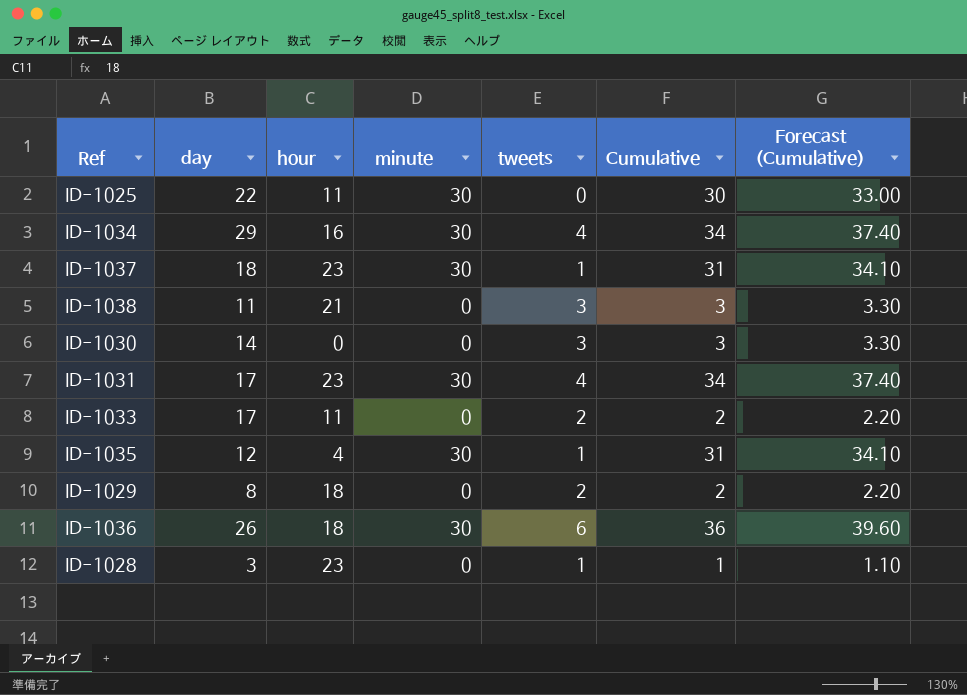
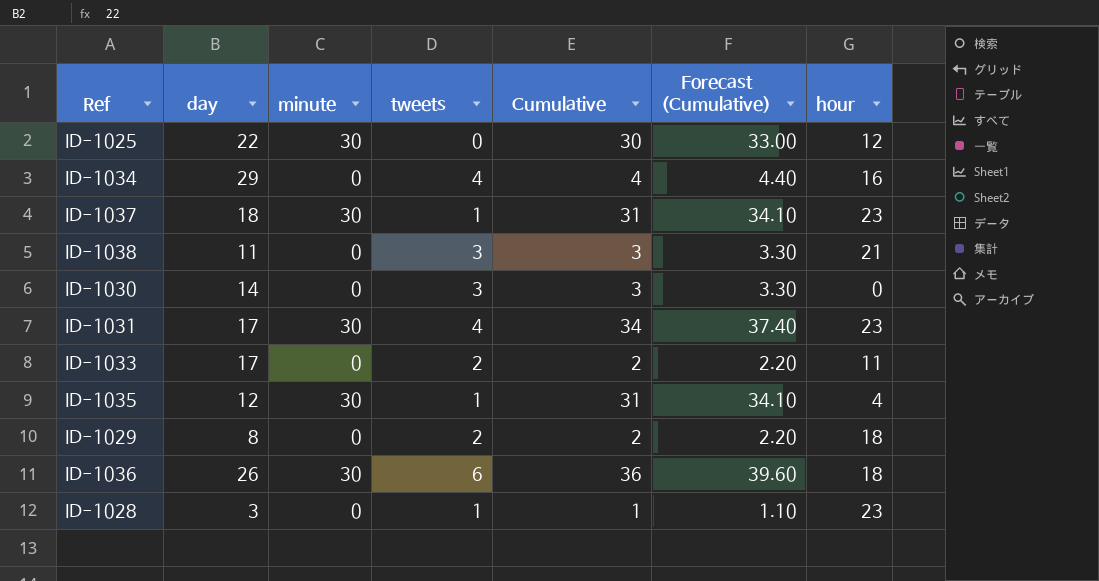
column hour | position: 3 -> 7
ID-1025 | hour: 11 -> 12
ID-1034 | minute: 30 -> 0
ID-1034 | Cumulative: 34 -> 4
ID-1034 | Forecast (Cumulative): 37.40 -> 4.40

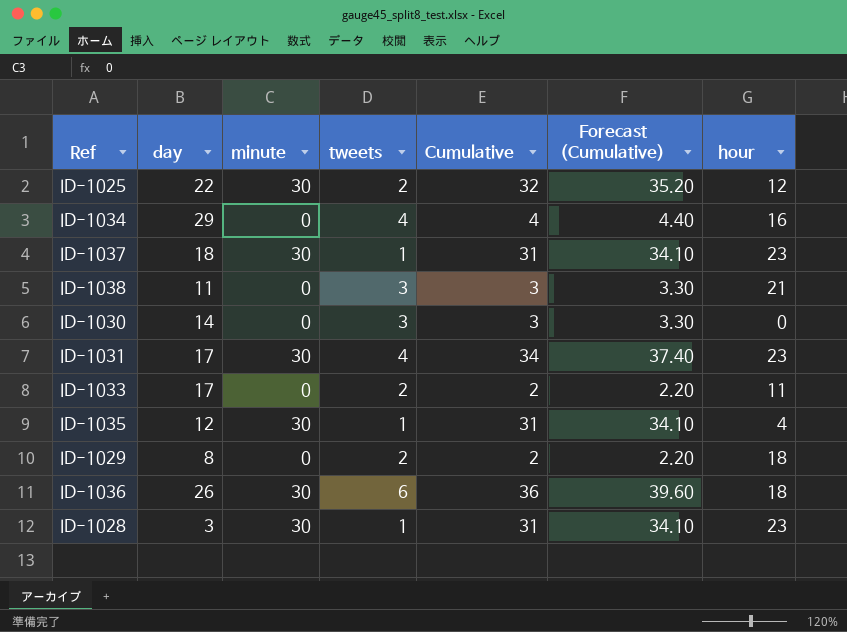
ID-1025 | tweets: 0 -> 2
ID-1025 | Cumulative: 30 -> 32
ID-1025 | Forecast (Cumulative): 33.00 -> 35.20
ID-1028 | minute: 0 -> 30
ID-1028 | Cumulative: 1 -> 31
ID-1028 | Forecast (Cumulative): 1.10 -> 34.10

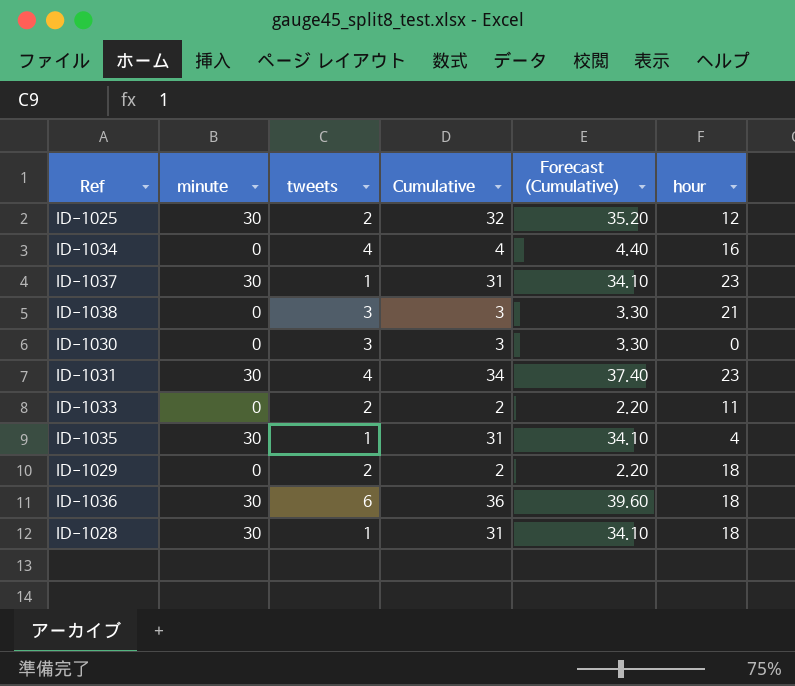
column day | position: 2 -> none
ID-1028 | hour: 23 -> 18

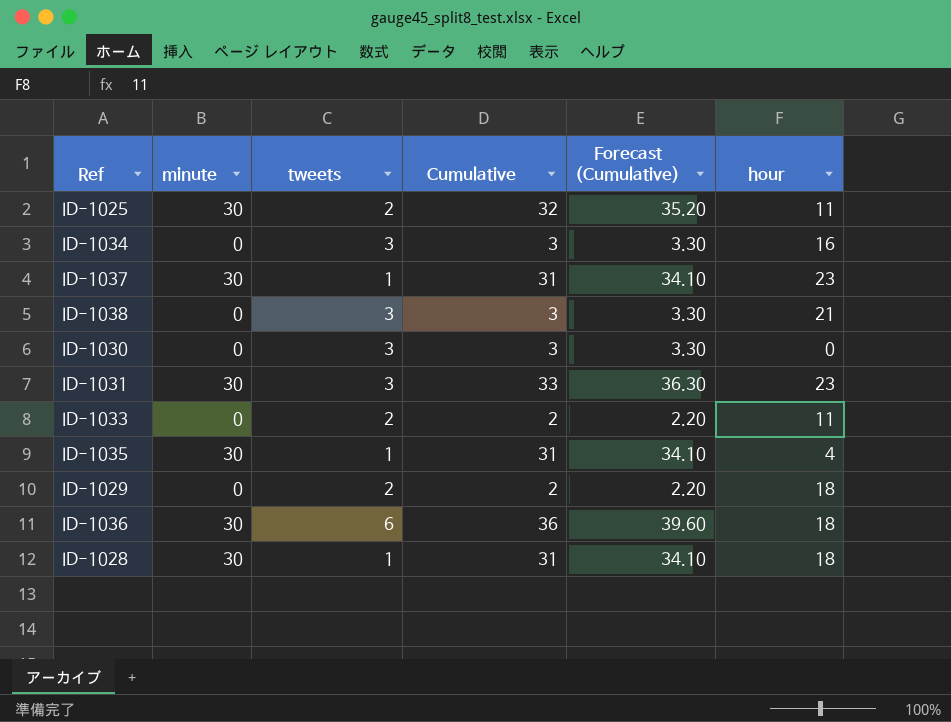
ID-1025 | hour: 12 -> 11
ID-1034 | tweets: 4 -> 3
ID-1034 | Cumulative: 4 -> 3
ID-1034 | Forecast (Cumulative): 4.40 -> 3.30
ID-1031 | tweets: 4 -> 3
ID-1031 | Cumulative: 34 -> 33
ID-1031 | Forecast (Cumulative): 37.40 -> 36.30

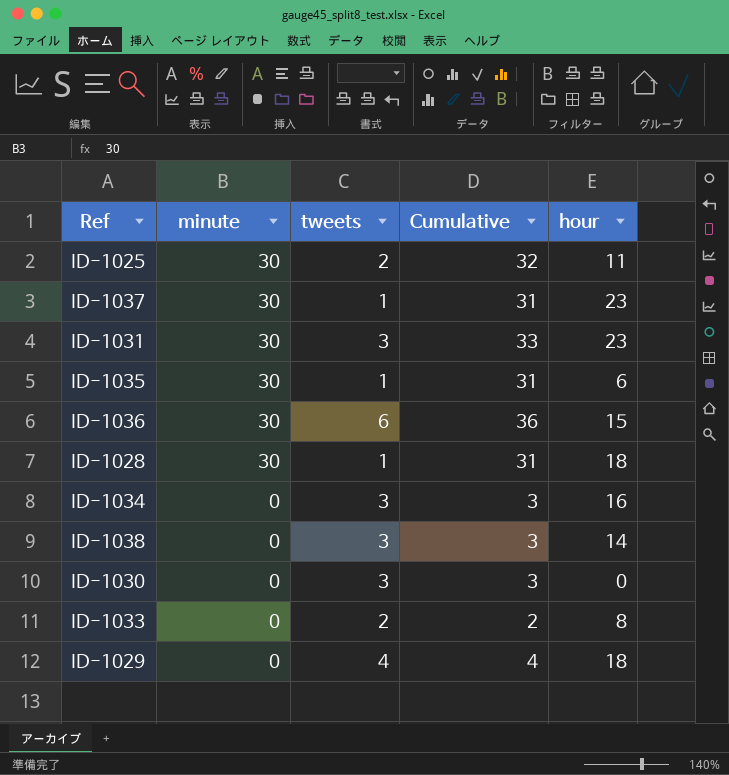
row order: none -> minute descending
column Forecast (Cumulative) | formula: [Cumulative] * 1.1 -> none
ID-1035 | hour: 4 -> 6
ID-1036 | hour: 18 -> 15
ID-1038 | hour: 21 -> 14
ID-1033 | hour: 11 -> 8
ID-1029 | tweets: 2 -> 4
ID-1029 | Cumulative: 2 -> 4

